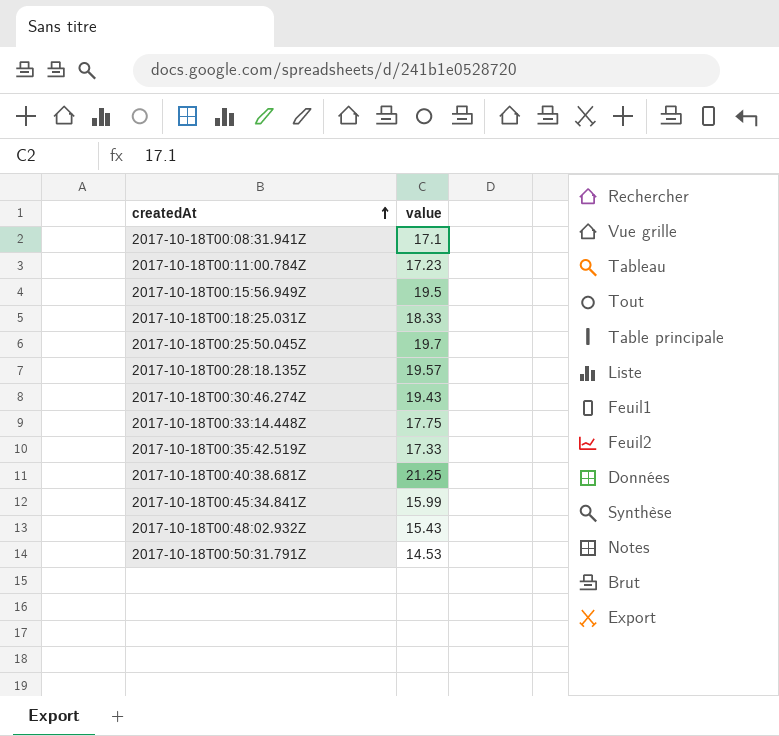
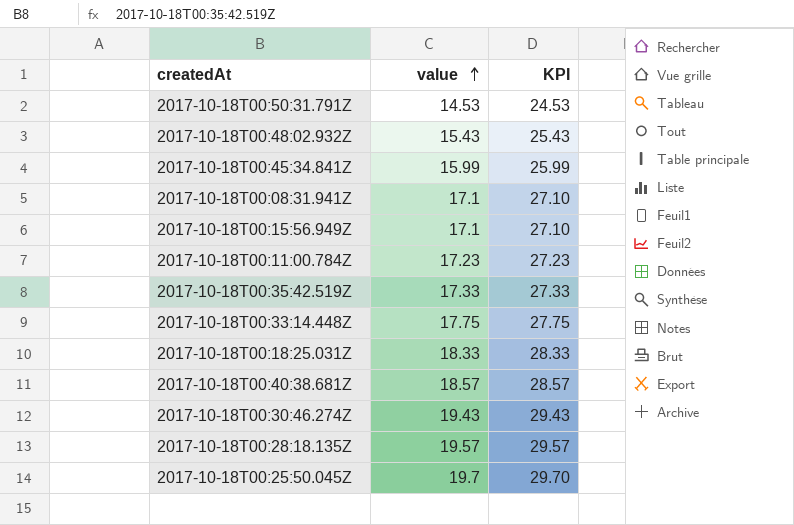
row order: createdAt ascending -> value ascending
column KPI | formula: none -> [value] + 10
2017-10-18T00:15:56.949Z | value: 19.5 -> 17.1
2017-10-18T00:40:38.681Z | value: 21.25 -> 18.57

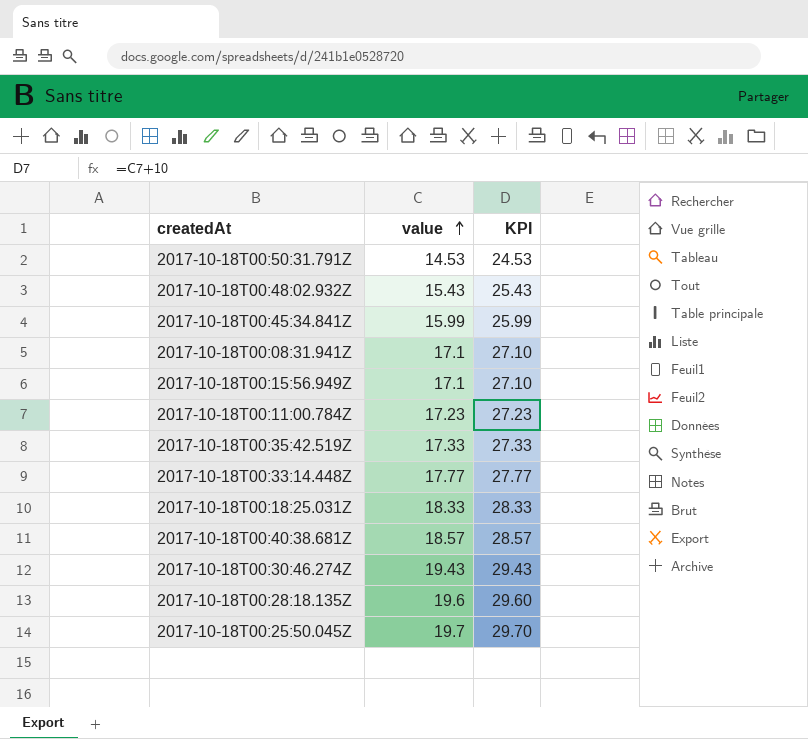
2017-10-18T00:33:14.448Z | value: 17.75 -> 17.77
2017-10-18T00:33:14.448Z | KPI: 27.75 -> 27.77
2017-10-18T00:28:18.135Z | value: 19.57 -> 19.6
2017-10-18T00:28:18.135Z | KPI: 29.57 -> 29.60

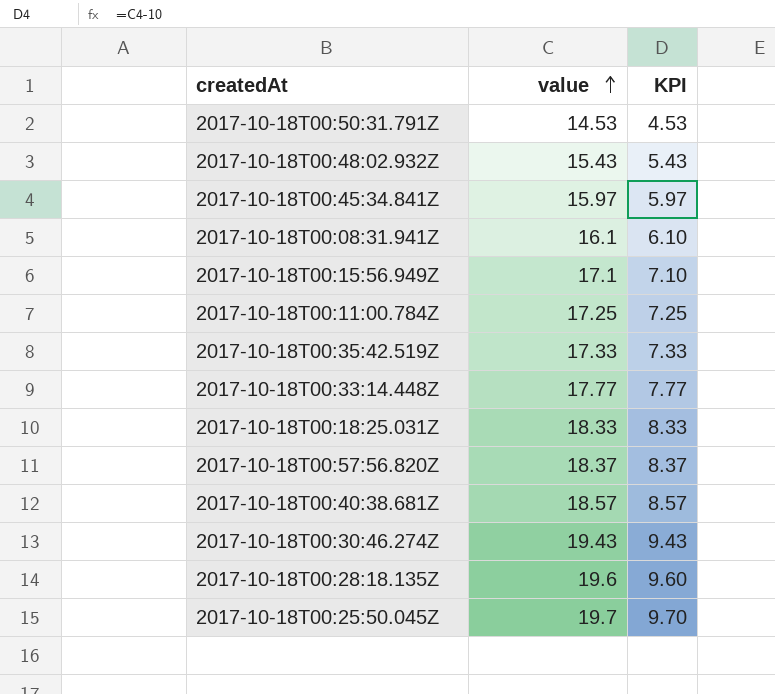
column KPI | formula: [value] + 10 -> [value] - 10
2017-10-18T00:45:34.841Z | value: 15.99 -> 15.97
2017-10-18T00:08:31.941Z | value: 17.1 -> 16.1
2017-10-18T00:11:00.784Z | value: 17.23 -> 17.25
row 2017-10-18T00:57:56.820Z: none -> 18.37 | 8.37

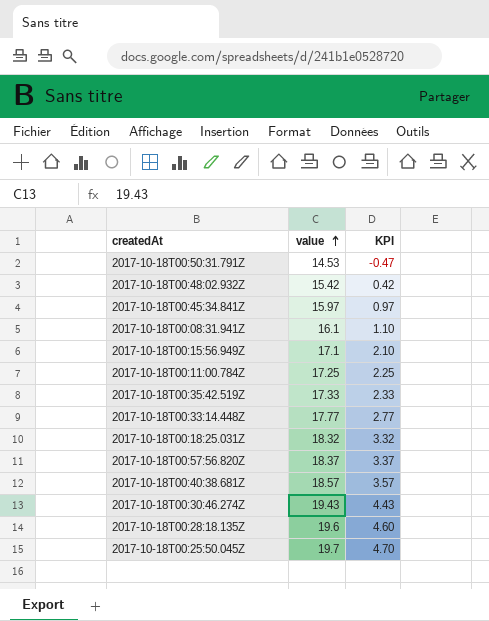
column KPI | formula: [value] - 10 -> [value] - 15
2017-10-18T00:48:02.932Z | value: 15.43 -> 15.42
2017-10-18T00:18:25.031Z | value: 18.33 -> 18.32

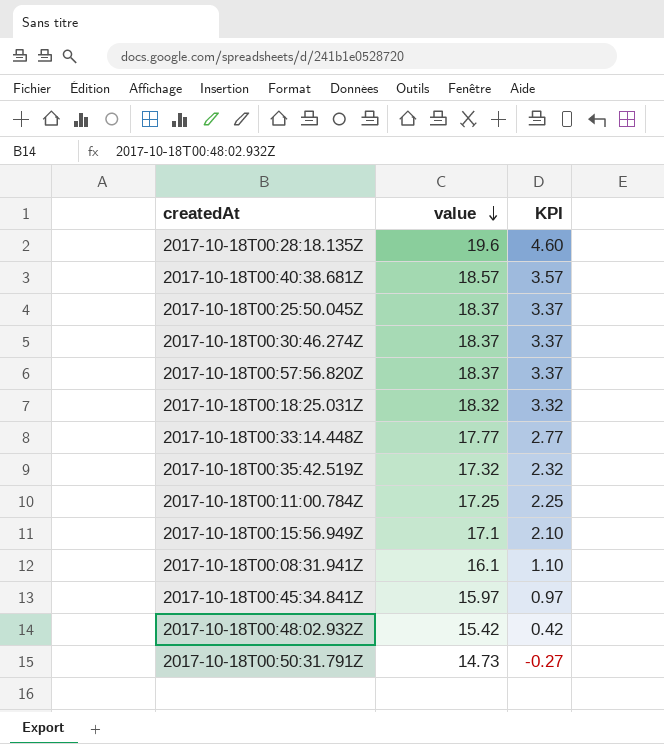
row order: value ascending -> value descending
2017-10-18T00:25:50.045Z | value: 19.7 -> 18.37
2017-10-18T00:25:50.045Z | KPI: 4.70 -> 3.37
2017-10-18T00:30:46.274Z | value: 19.43 -> 18.37
2017-10-18T00:30:46.274Z | KPI: 4.43 -> 3.37
2017-10-18T00:35:42.519Z | value: 17.33 -> 17.32
2017-10-18T00:35:42.519Z | KPI: 2.33 -> 2.32
2017-10-18T00:50:31.791Z | value: 14.53 -> 14.73
2017-10-18T00:50:31.791Z | KPI: -0.47 -> -0.27

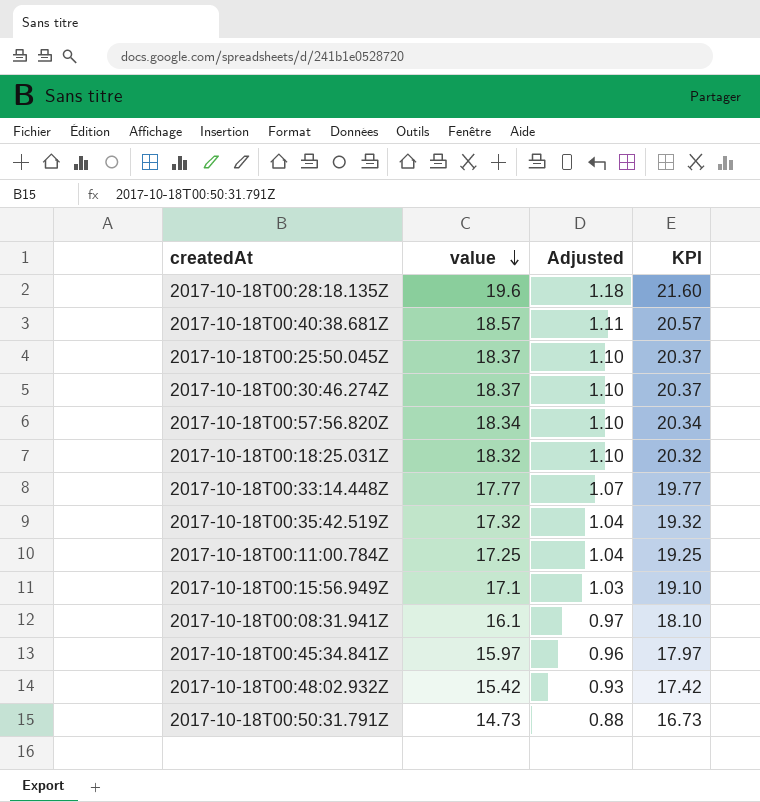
column Adjusted | formula: none -> [value] * 0.06
column KPI | formula: [value] - 15 -> [value] + 2
2017-10-18T00:57:56.820Z | value: 18.37 -> 18.34

